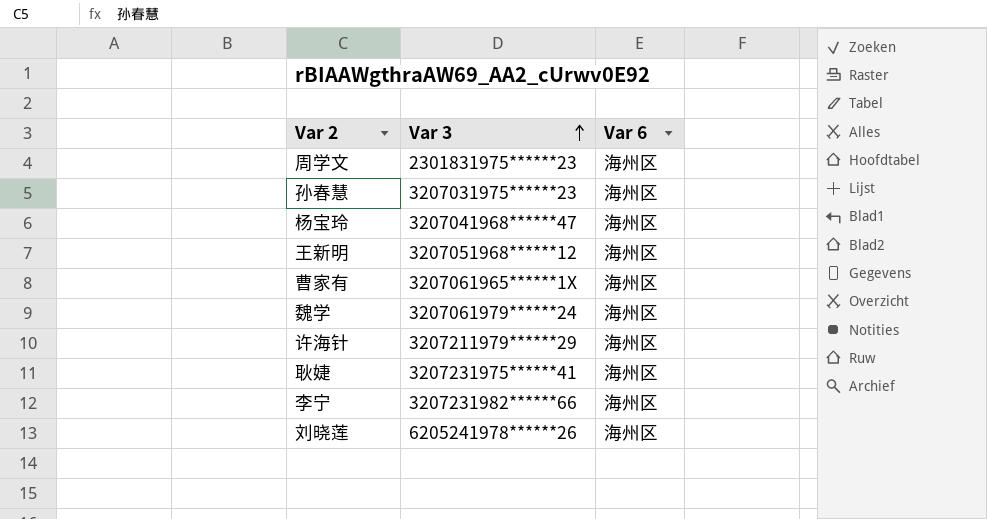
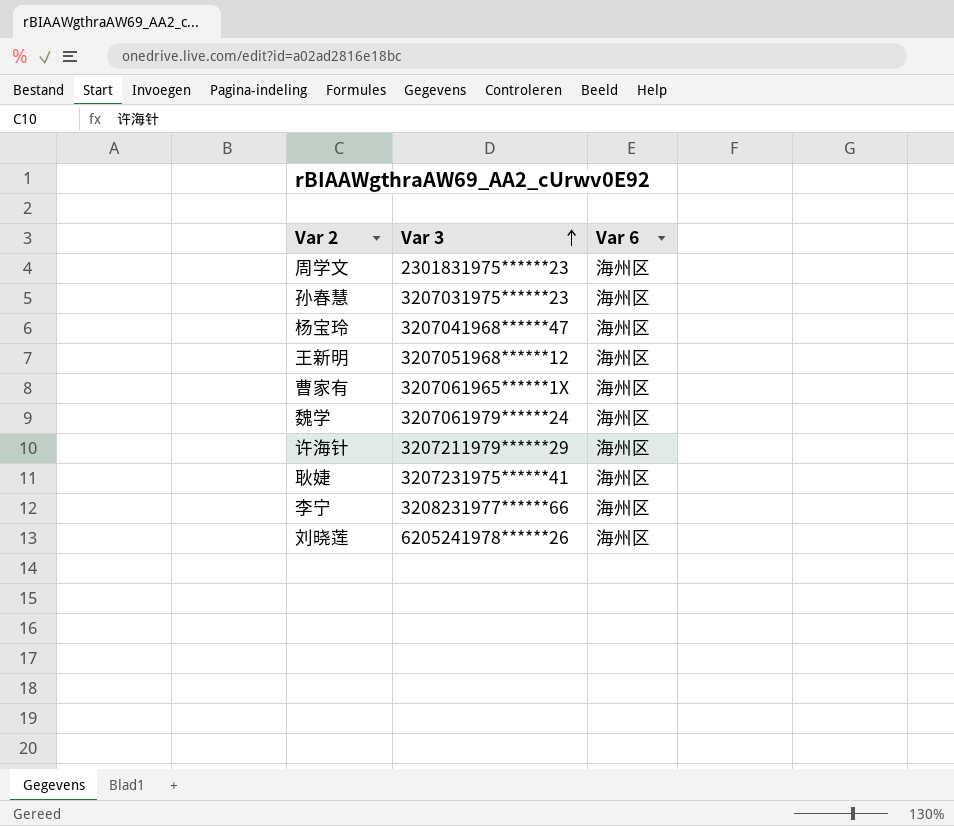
李宁 | Var 3: 3207231982******66 -> 3208231977******66

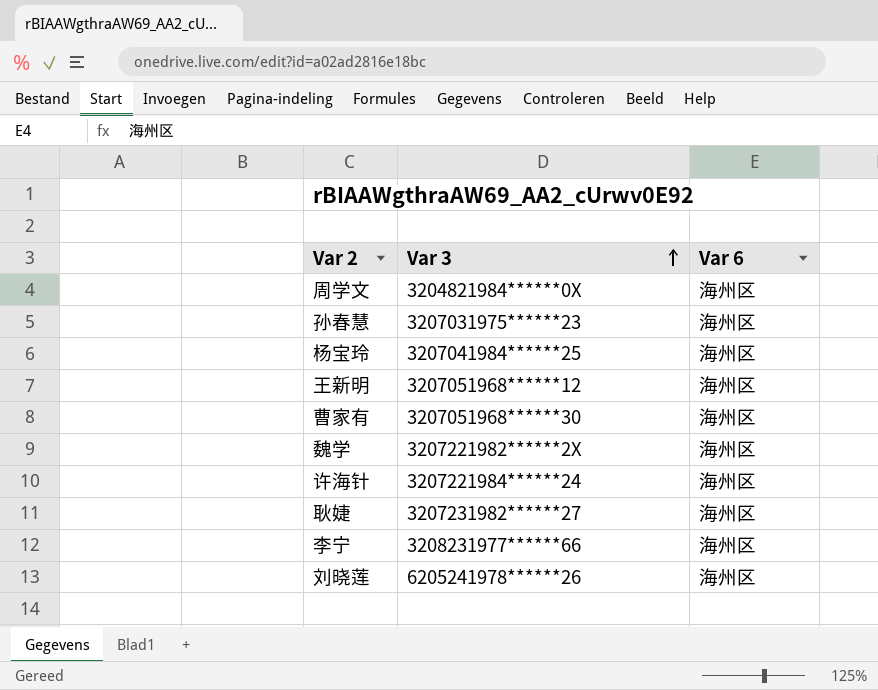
周学文 | Var 3: 2301831975******23 -> 3204821984******0X
杨宝玲 | Var 3: 3207041968******47 -> 3207041984******25
曹家有 | Var 3: 3207061965******1X -> 3207051968******30
魏学 | Var 3: 3207061979******24 -> 3207221982******2X
许海针 | Var 3: 3207211979******29 -> 3207221984******24
耿婕 | Var 3: 3207231975******41 -> 3207231982******27

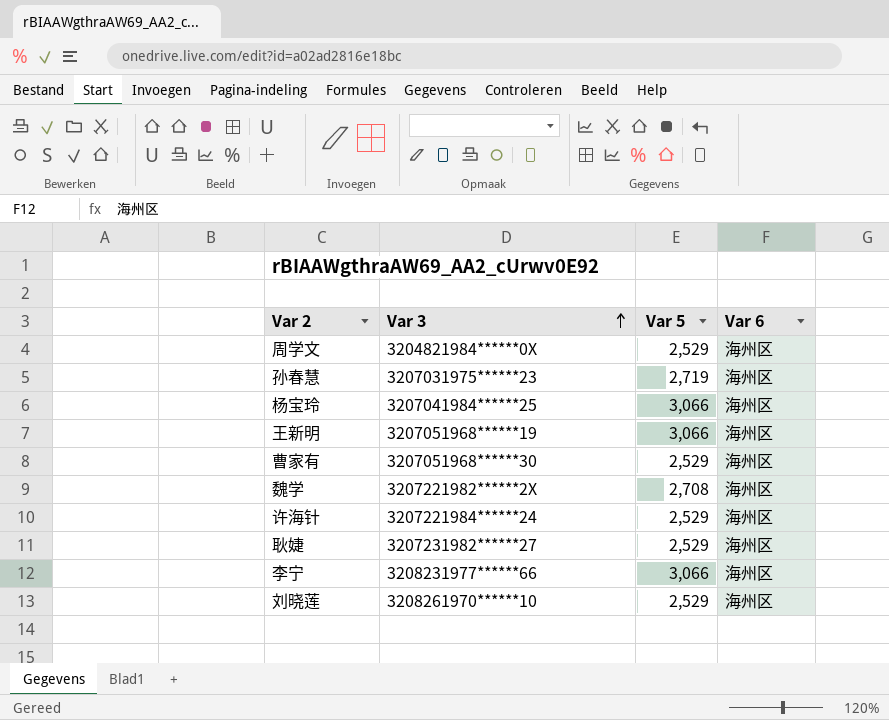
column Var 5 | position: none -> 3
王新明 | Var 3: 3207051968******12 -> 3207051968******19
刘晓莲 | Var 3: 6205241978******26 -> 3208261970******10

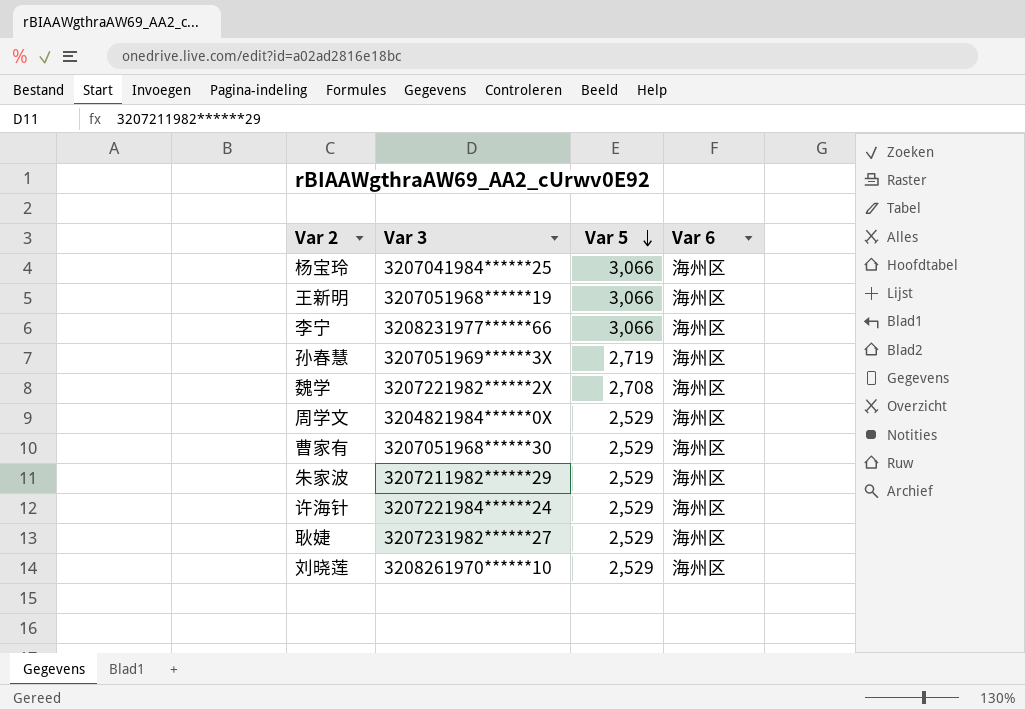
row order: Var 3 ascending -> Var 5 descending
孙春慧 | Var 3: 3207031975******23 -> 3207051969******3X
row 朱家波: none -> 3207211982******29 | 2,529 | 海州区

